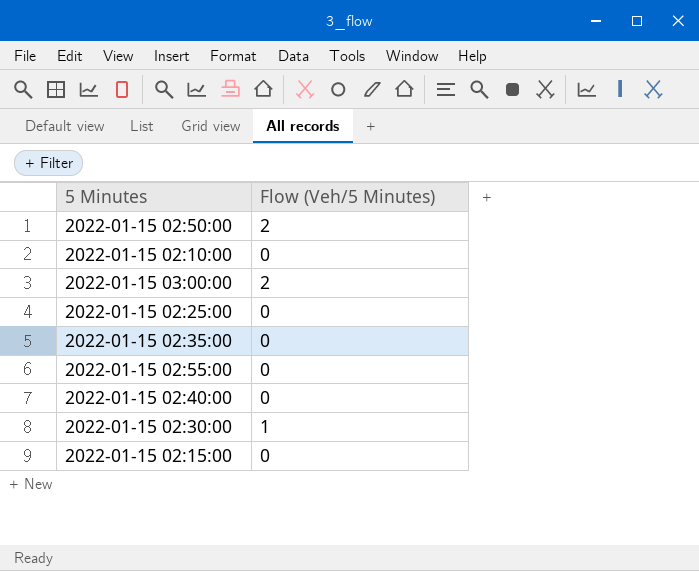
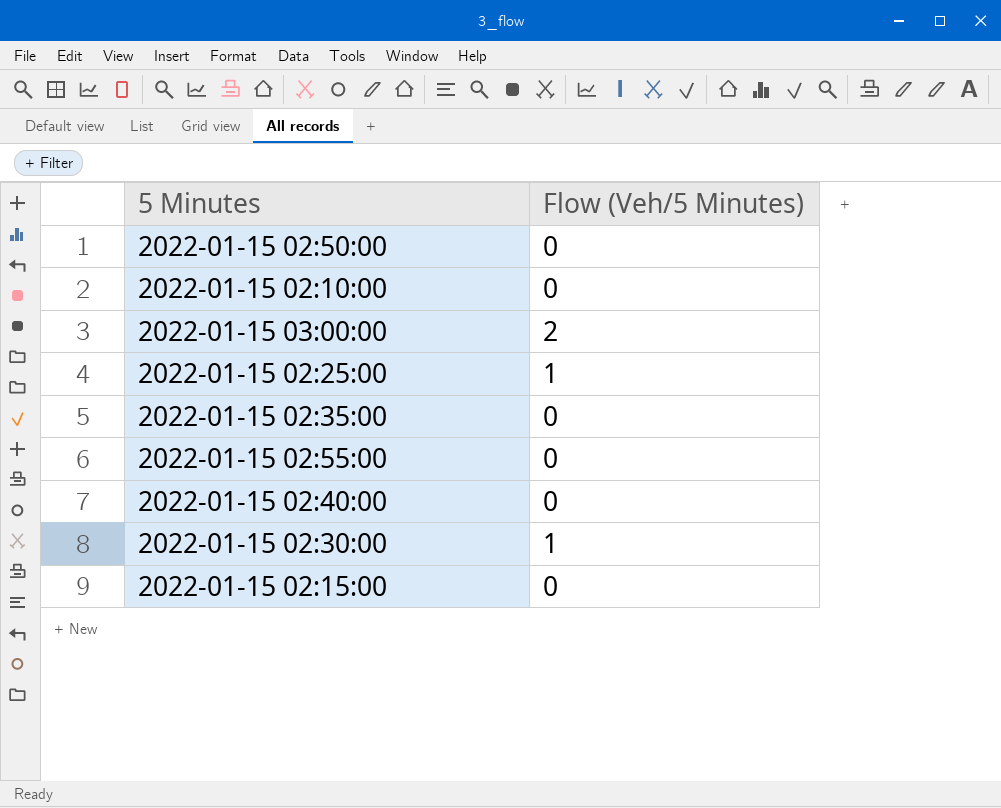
2022-01-15 02:50:00 | Flow (Veh/5 Minutes): 2 -> 0
2022-01-15 02:25:00 | Flow (Veh/5 Minutes): 0 -> 1

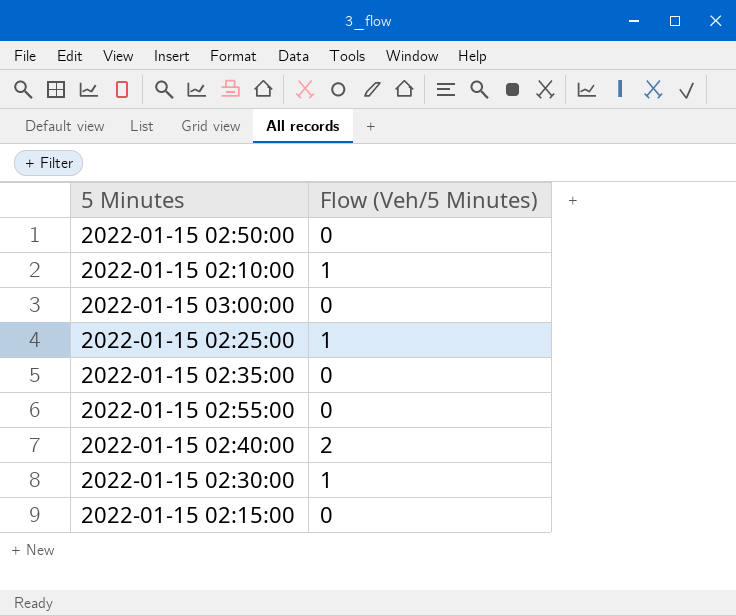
2022-01-15 02:10:00 | Flow (Veh/5 Minutes): 0 -> 1
2022-01-15 03:00:00 | Flow (Veh/5 Minutes): 2 -> 0
2022-01-15 02:40:00 | Flow (Veh/5 Minutes): 0 -> 2

